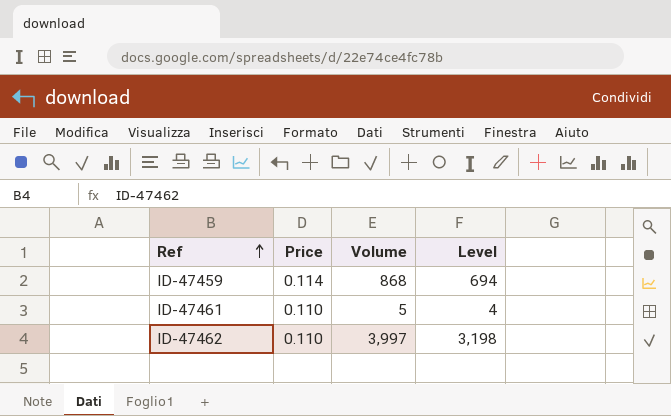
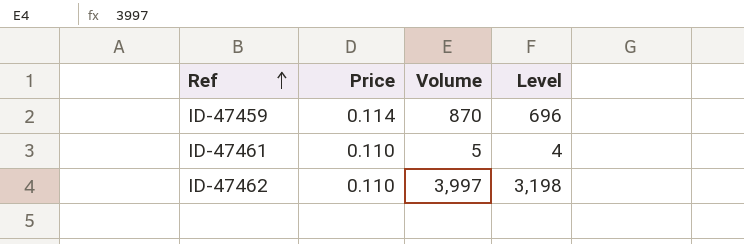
ID-47459 | Volume: 868 -> 870
ID-47459 | Level: 694 -> 696

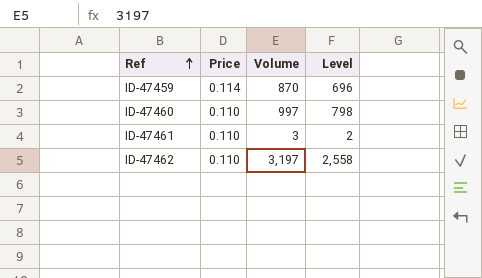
row ID-47460: none -> 0.110 | 997 | 798
ID-47461 | Volume: 5 -> 3
ID-47461 | Level: 4 -> 2
ID-47462 | Volume: 3,997 -> 3,197
ID-47462 | Level: 3,198 -> 2,558

